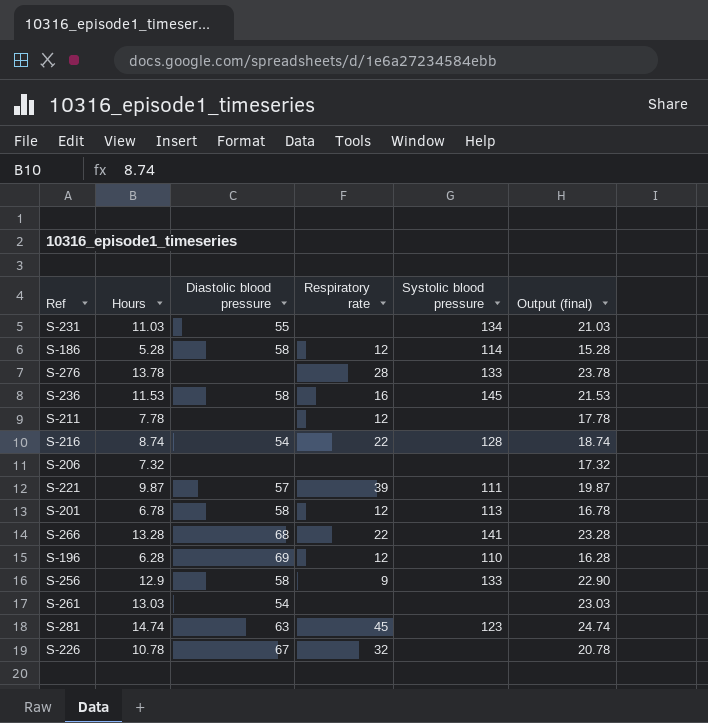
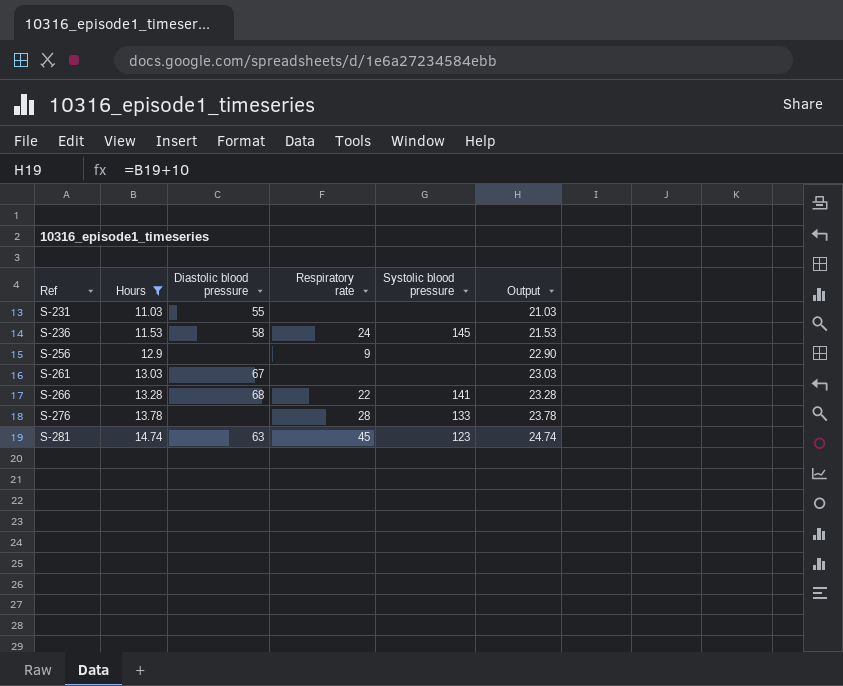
filter: none -> Hours >= 11.03
row order: none -> Ref ascending
column name: Output (final) -> Output
S-231 | Systolic blood pressure: 134 -> none
S-236 | Respiratory rate: 16 -> 24
S-256 | Diastolic blood pressure: 58 -> none
S-256 | Systolic blood pressure: 133 -> none
S-261 | Diastolic blood pressure: 54 -> 67

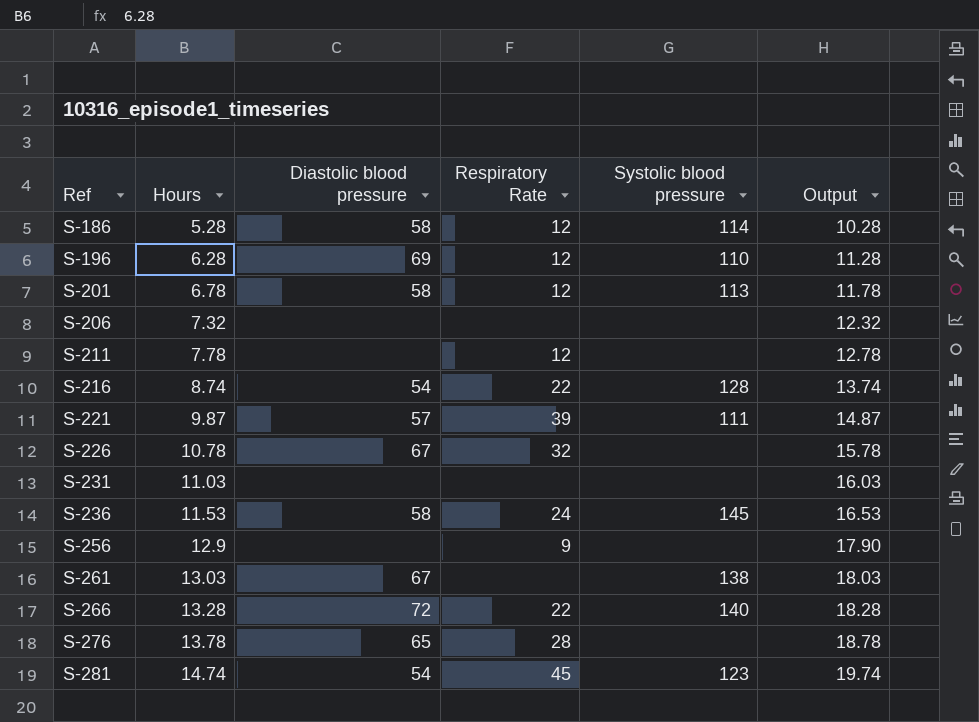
filter: Hours >= 11.03 -> none
column name: Respiratory rate -> Respiratory Rate
column Output | formula: [Hours] + 10 -> [Hours] + 5
S-231 | Diastolic blood pressure: 55 -> none
S-261 | Systolic blood pressure: none -> 138
S-266 | Diastolic blood pressure: 68 -> 72
S-266 | Systolic blood pressure: 141 -> 140
S-276 | Diastolic blood pressure: none -> 65
S-276 | Systolic blood pressure: 133 -> none
S-281 | Diastolic blood pressure: 63 -> 54

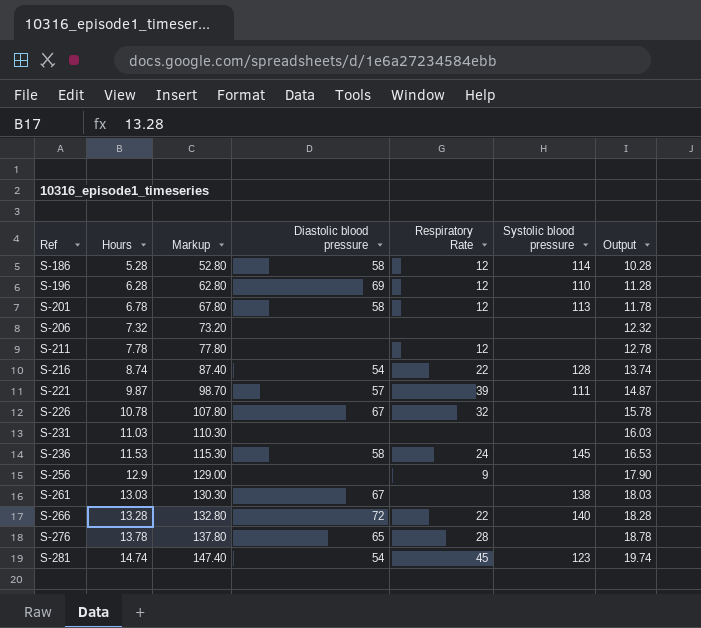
column Markup | formula: none -> [Hours] * 10

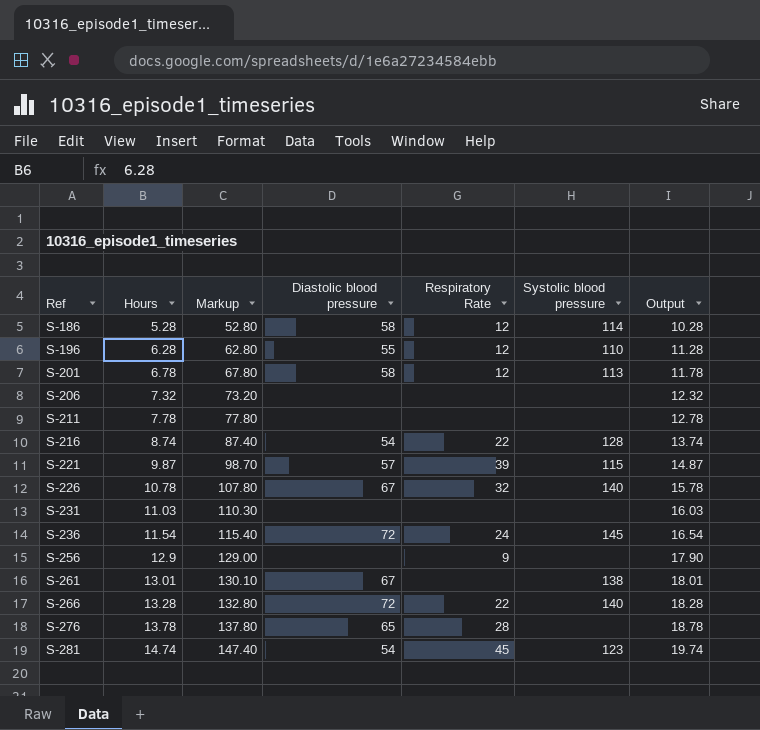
S-196 | Diastolic blood pressure: 69 -> 55
S-211 | Respiratory Rate: 12 -> none
S-221 | Systolic blood pressure: 111 -> 115
S-226 | Systolic blood pressure: none -> 140
S-236 | Hours: 11.53 -> 11.54
S-236 | Markup: 115.30 -> 115.40
S-236 | Diastolic blood pressure: 58 -> 72
S-236 | Output: 16.53 -> 16.54
S-261 | Hours: 13.03 -> 13.01
S-261 | Markup: 130.30 -> 130.10
S-261 | Output: 18.03 -> 18.01

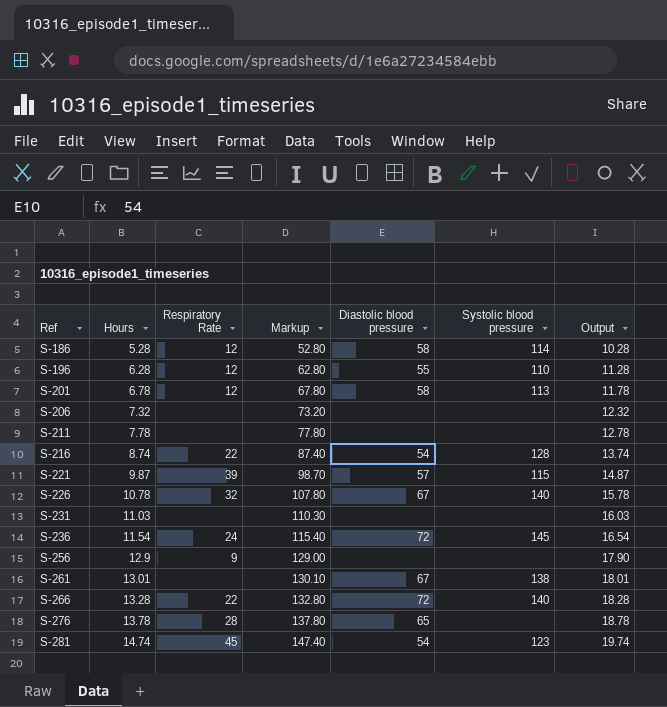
column Respiratory Rate | position: 5 -> 3

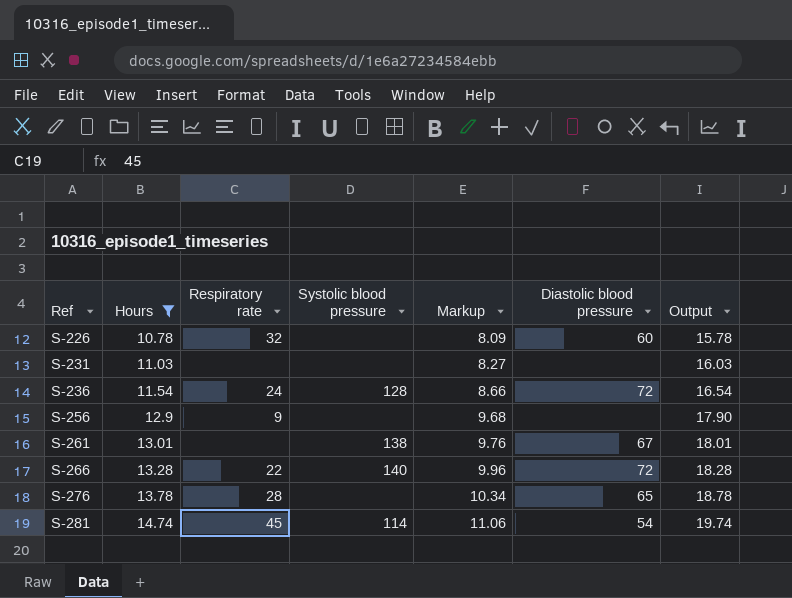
filter: none -> Hours >= 10.78
column name: Respiratory Rate -> Respiratory rate
column Systolic blood pressure | position: 6 -> 4
column Markup | formula: [Hours] * 10 -> [Hours] * 0.75
S-226 | Systolic blood pressure: 140 -> none
S-226 | Diastolic blood pressure: 67 -> 60
S-236 | Systolic blood pressure: 145 -> 128
S-281 | Systolic blood pressure: 123 -> 114

